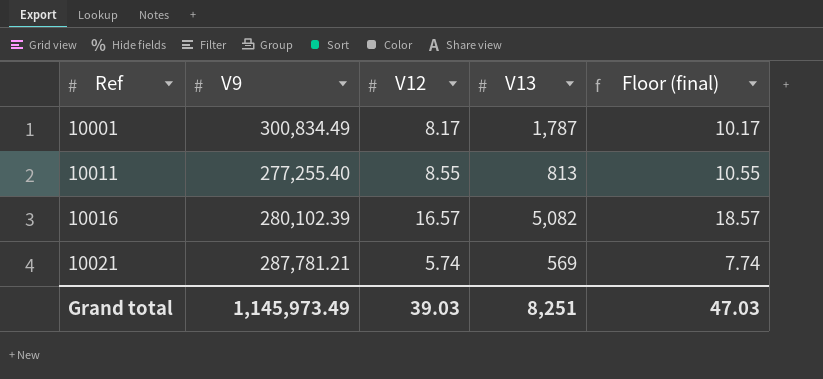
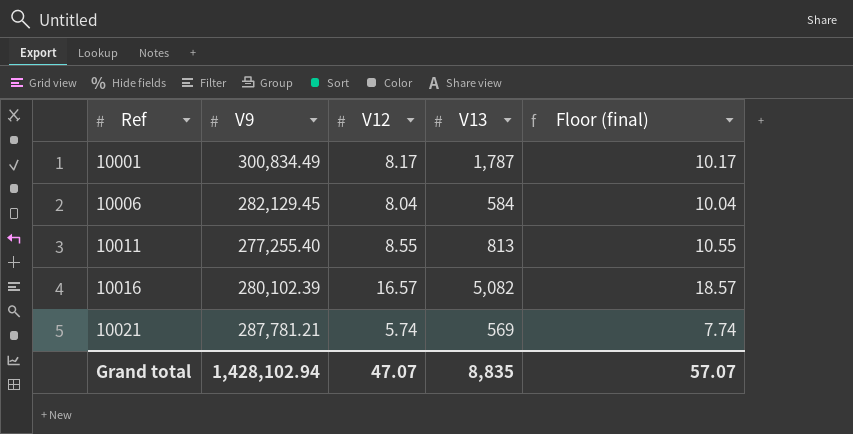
row 10006: none -> 282,129.45 | 8.04 | 584 | 10.04
Grand total | V9: 1,145,973.49 -> 1,428,102.94
Grand total | V12: 39.03 -> 47.07
Grand total | V13: 8,251 -> 8,835
Grand total | Floor (final): 47.03 -> 57.07

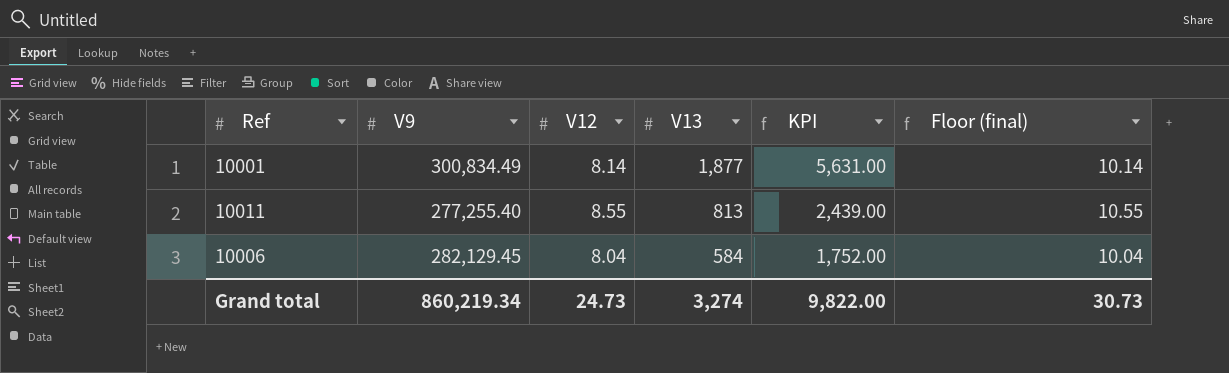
row order: Ref ascending -> V13 descending
column KPI | formula: none -> [V13] * 3
row 10016: 280,102.39 | 16.57 | 5,082 | 18.57 -> none
row 10021: 287,781.21 | 5.74 | 569 | 7.74 -> none
10001 | V12: 8.17 -> 8.14
10001 | V13: 1,787 -> 1,877
10001 | Floor (final): 10.17 -> 10.14
Grand total | V9: 1,428,102.94 -> 860,219.34
Grand total | V12: 47.07 -> 24.73
Grand total | V13: 8,835 -> 3,274
Grand total | Floor (final): 57.07 -> 30.73

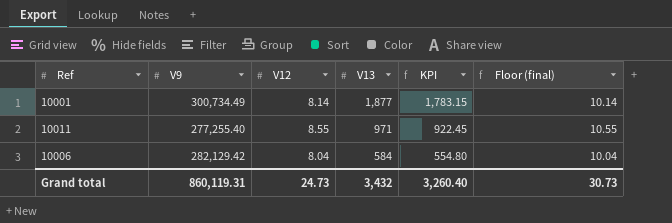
column KPI | formula: [V13] * 3 -> [V13] * 0.95
10001 | V9: 300,834.49 -> 300,734.49
10011 | V13: 813 -> 971
10006 | V9: 282,129.45 -> 282,129.42
Grand total | V9: 860,219.34 -> 860,119.31
Grand total | V13: 3,274 -> 3,432
Grand total | KPI: 9,822.00 -> 3,260.40

